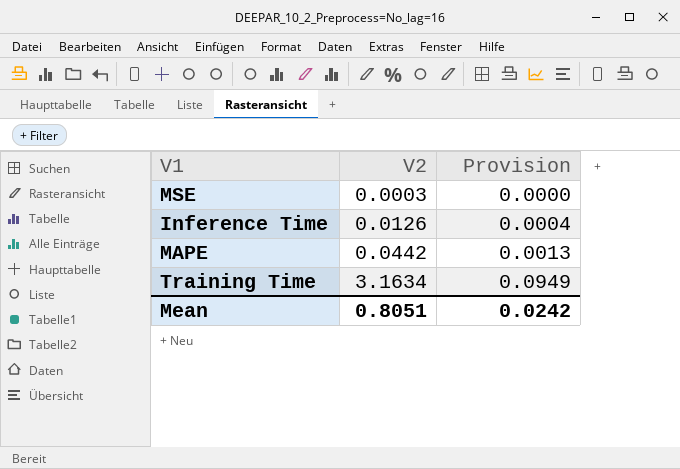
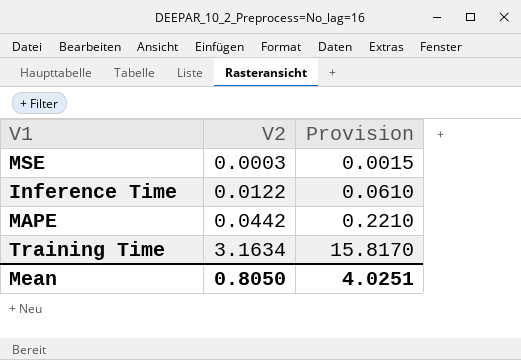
column Provision | formula: [V2] * 0.03 -> [V2] * 5
Inference Time | V2: 0.0126 -> 0.0122
Mean | V2: 0.8051 -> 0.8050
Mean | Provision: 0.0242 -> 4.0251

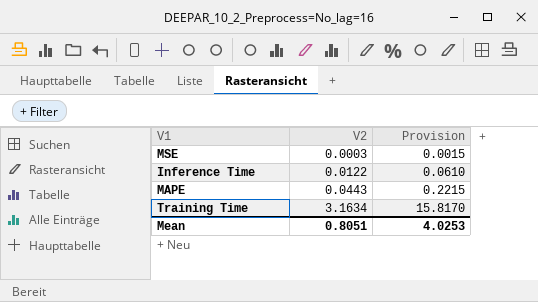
MAPE | V2: 0.0442 -> 0.0443
MAPE | Provision: 0.2210 -> 0.2215
Mean | V2: 0.8050 -> 0.8051
Mean | Provision: 4.0251 -> 4.0253

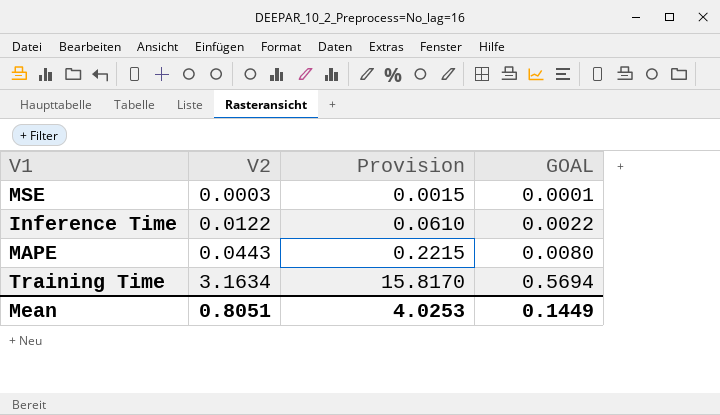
column GOAL | formula: none -> [V2] * 0.18

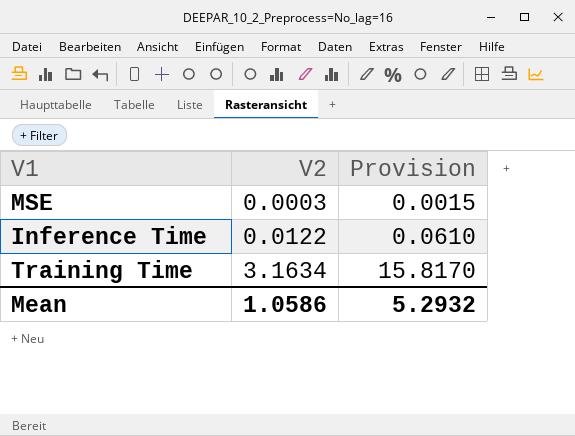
column GOAL | formula: [V2] * 0.18 -> none
row MAPE: 0.0443 | 0.2215 | 0.0080 -> none
Mean | V2: 0.8051 -> 1.0586
Mean | Provision: 4.0253 -> 5.2932

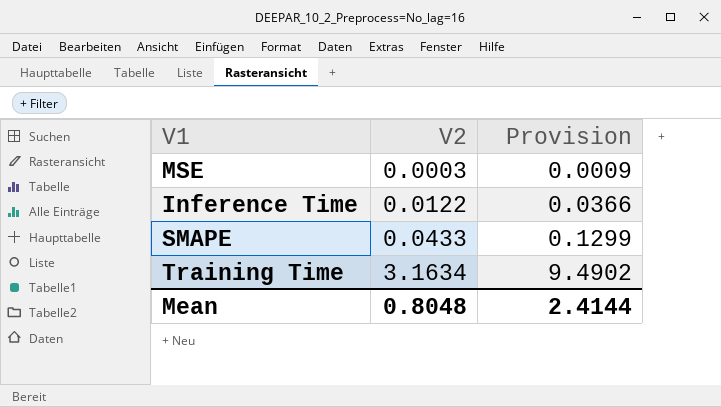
column Provision | formula: [V2] * 5 -> [V2] * 3
row SMAPE: none -> 0.0433 | 0.1299
Mean | V2: 1.0586 -> 0.8048
Mean | Provision: 5.2932 -> 2.4144

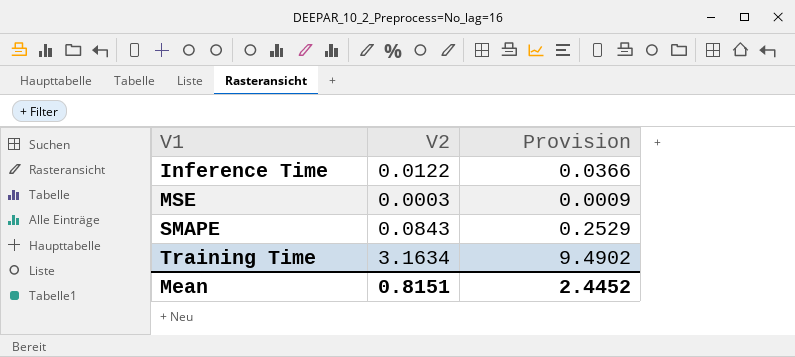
row order: V2 ascending -> V1 ascending
SMAPE | V2: 0.0433 -> 0.0843
SMAPE | Provision: 0.1299 -> 0.2529
Mean | V2: 0.8048 -> 0.8151
Mean | Provision: 2.4144 -> 2.4452

